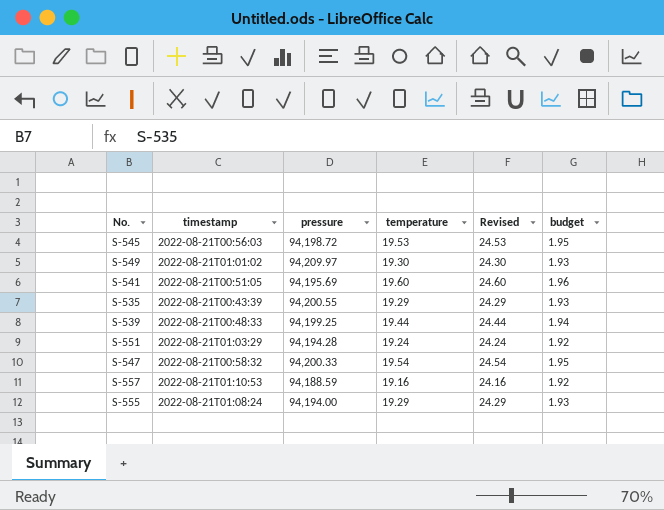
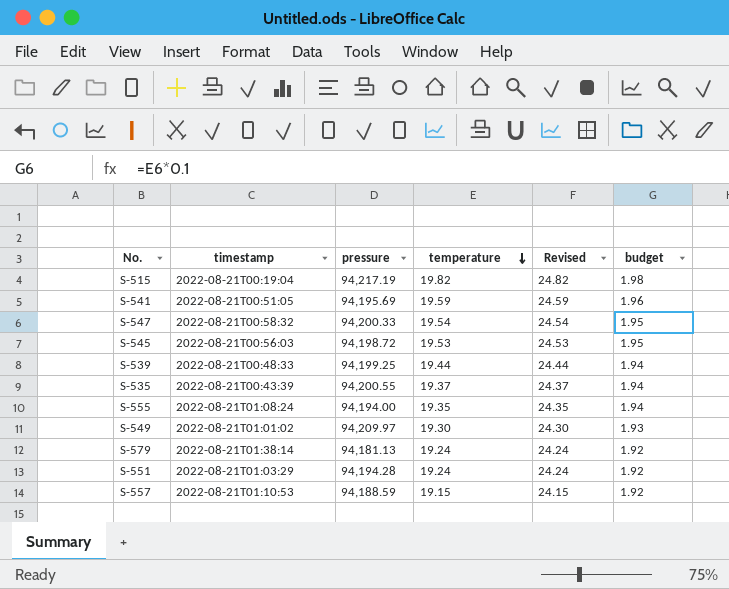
row order: none -> temperature descending
row S-515: none -> 2022-08-21T00:19:04 | 94,217.19 | 19.82 | 24.82 | 1.98
S-541 | temperature: 19.60 -> 19.59
S-541 | Revised: 24.60 -> 24.59
S-535 | temperature: 19.29 -> 19.37
S-535 | Revised: 24.29 -> 24.37
S-535 | budget: 1.93 -> 1.94
S-555 | temperature: 19.29 -> 19.35
S-555 | Revised: 24.29 -> 24.35
S-555 | budget: 1.93 -> 1.94
row S-579: none -> 2022-08-21T01:38:14 | 94,181.13 | 19.24 | 24.24 | 1.92
S-557 | temperature: 19.16 -> 19.15
S-557 | Revised: 24.16 -> 24.15

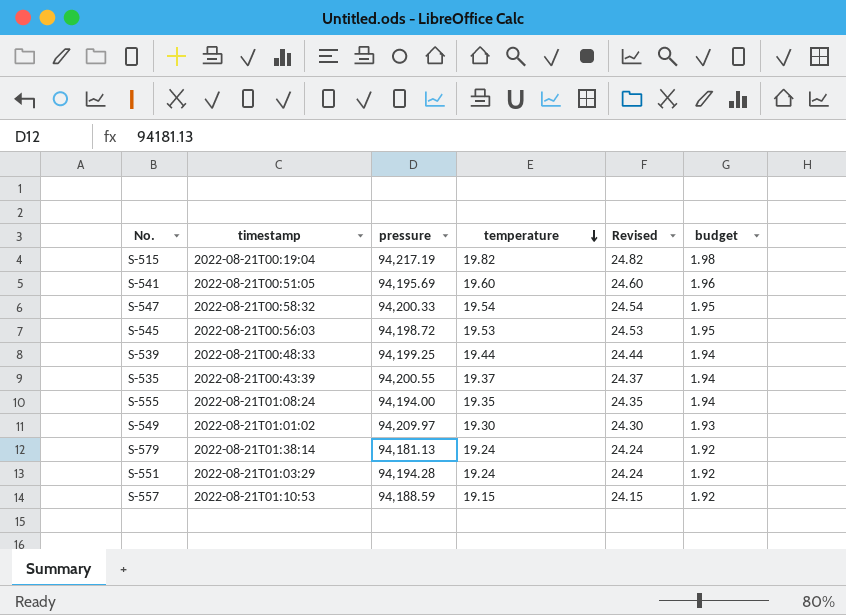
S-541 | temperature: 19.59 -> 19.60
S-541 | Revised: 24.59 -> 24.60

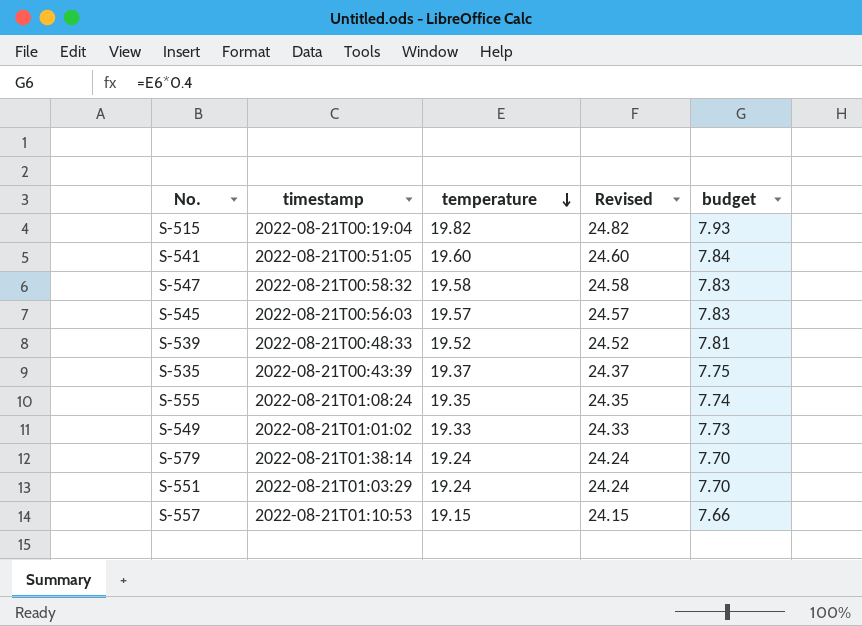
column pressure | position: 3 -> none
column budget | formula: [temperature] * 0.1 -> [temperature] * 0.4
S-547 | temperature: 19.54 -> 19.58
S-547 | Revised: 24.54 -> 24.58
S-545 | temperature: 19.53 -> 19.57
S-545 | Revised: 24.53 -> 24.57
S-539 | temperature: 19.44 -> 19.52
S-539 | Revised: 24.44 -> 24.52
S-549 | temperature: 19.30 -> 19.33
S-549 | Revised: 24.30 -> 24.33

